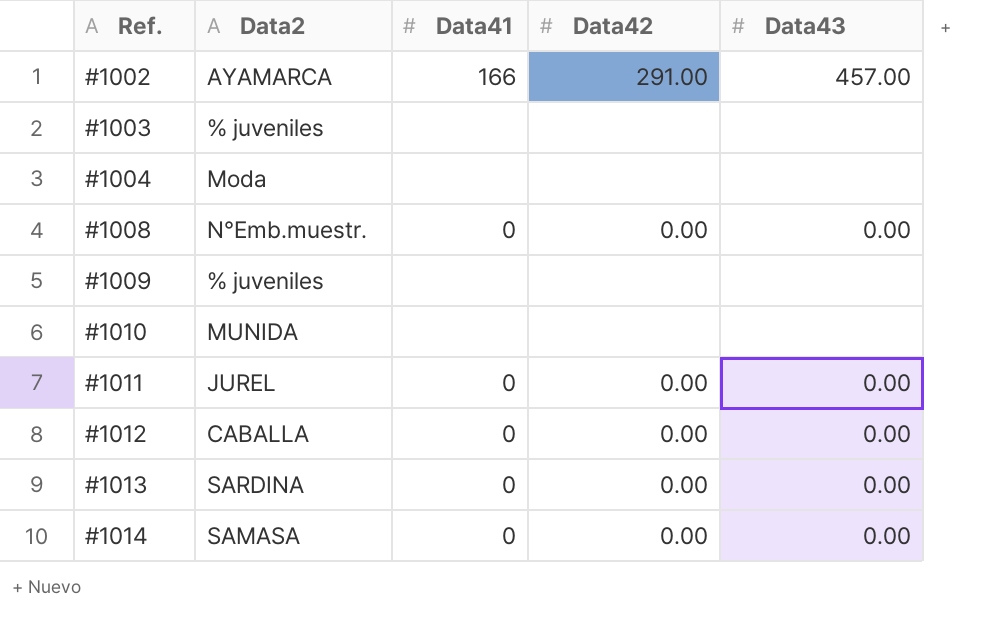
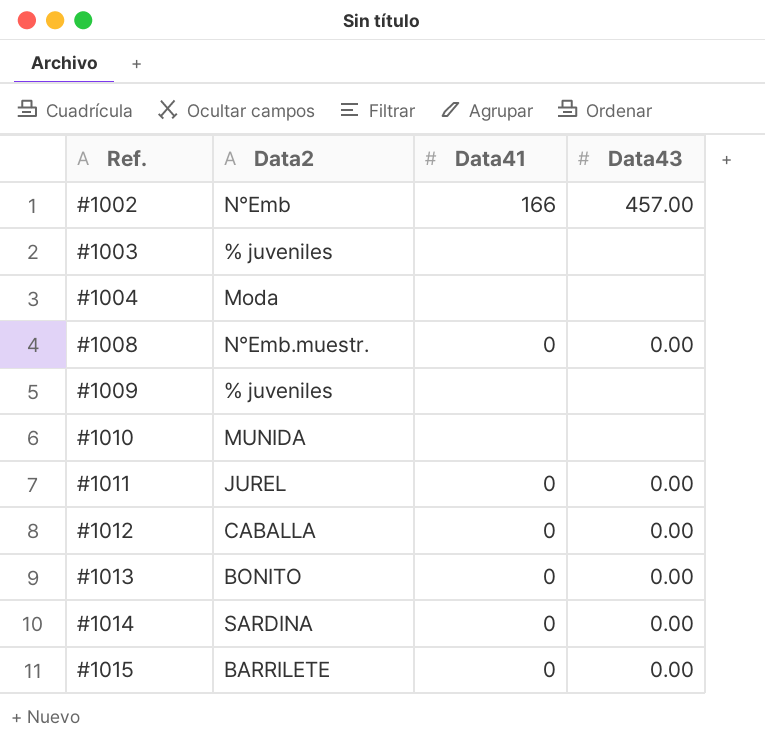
column Data42 | position: 4 -> none
#1002 | Data2: AYAMARCA -> N°Emb
#1013 | Data2: SARDINA -> BONITO
#1014 | Data2: SAMASA -> SARDINA
row #1015: none -> BARRILETE | 0 | 0.00

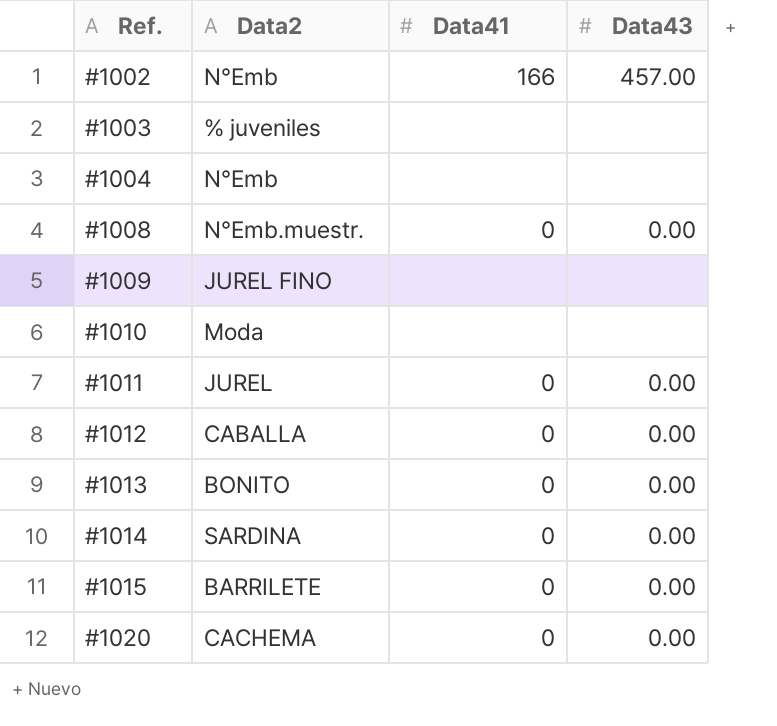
#1004 | Data2: Moda -> N°Emb
#1009 | Data2: % juveniles -> JUREL FINO
#1010 | Data2: MUNIDA -> Moda
row #1020: none -> CACHEMA | 0 | 0.00

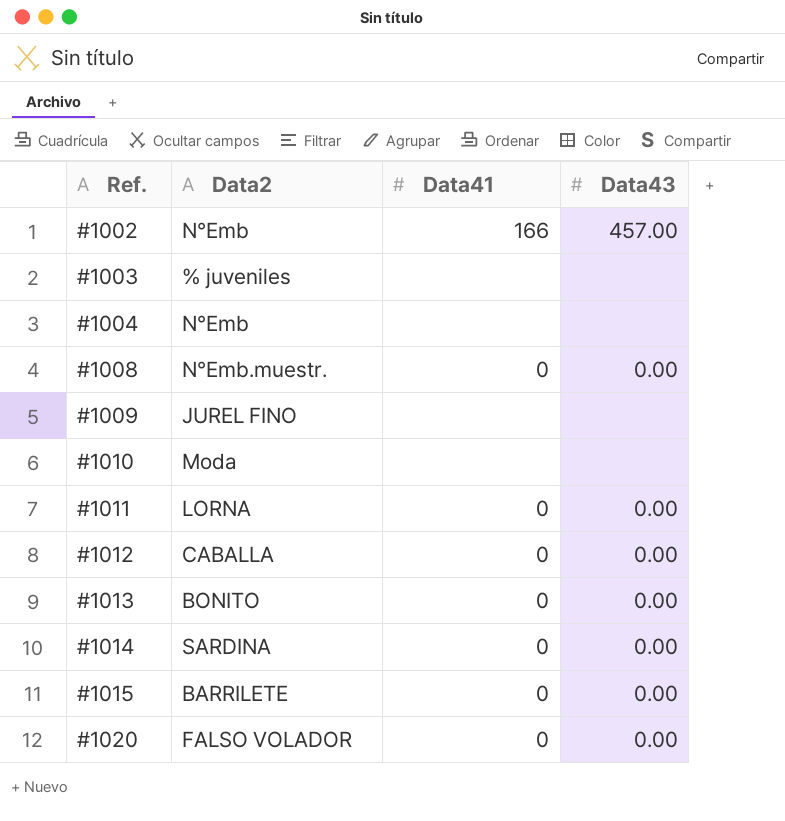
#1011 | Data2: JUREL -> LORNA
#1020 | Data2: CACHEMA -> FALSO VOLADOR

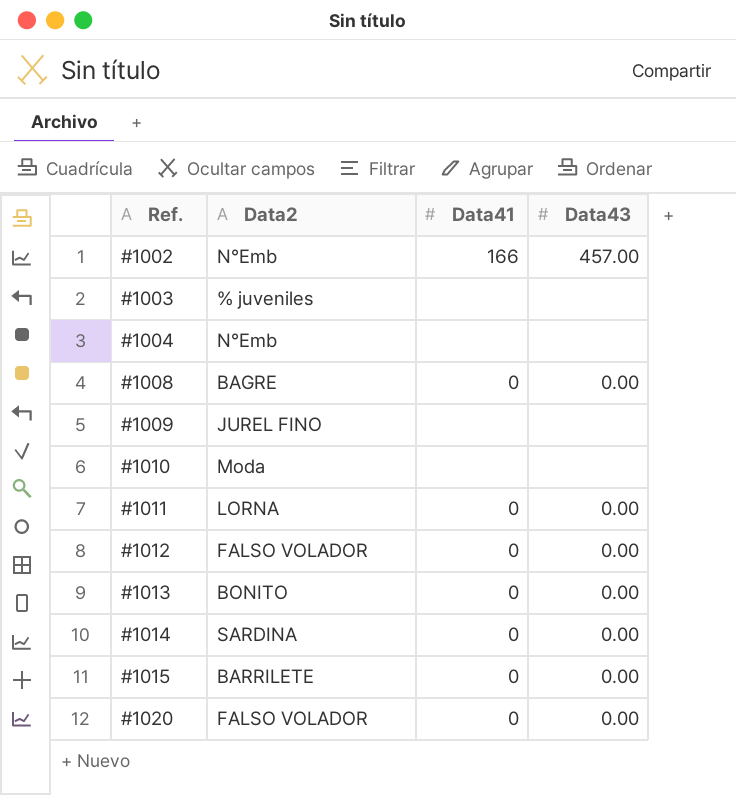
#1008 | Data2: N°Emb.muestr. -> BAGRE
#1012 | Data2: CABALLA -> FALSO VOLADOR

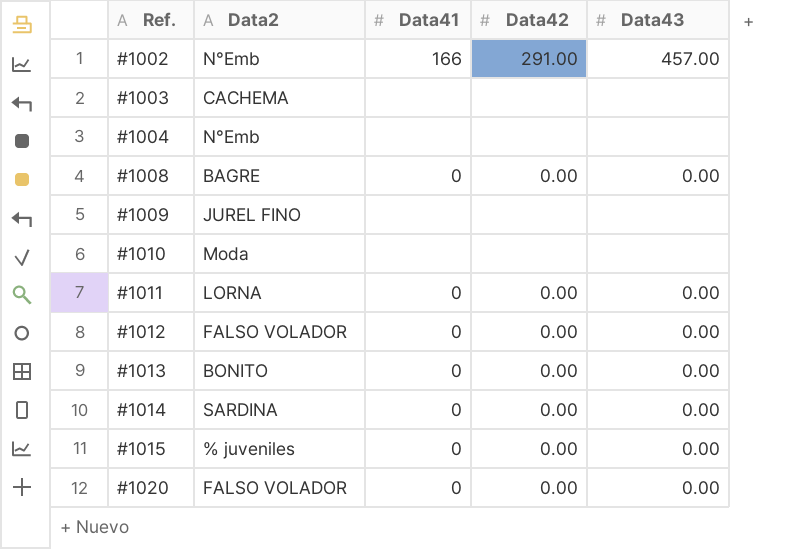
column Data42 | position: none -> 4
#1003 | Data2: % juveniles -> CACHEMA
#1015 | Data2: BARRILETE -> % juveniles

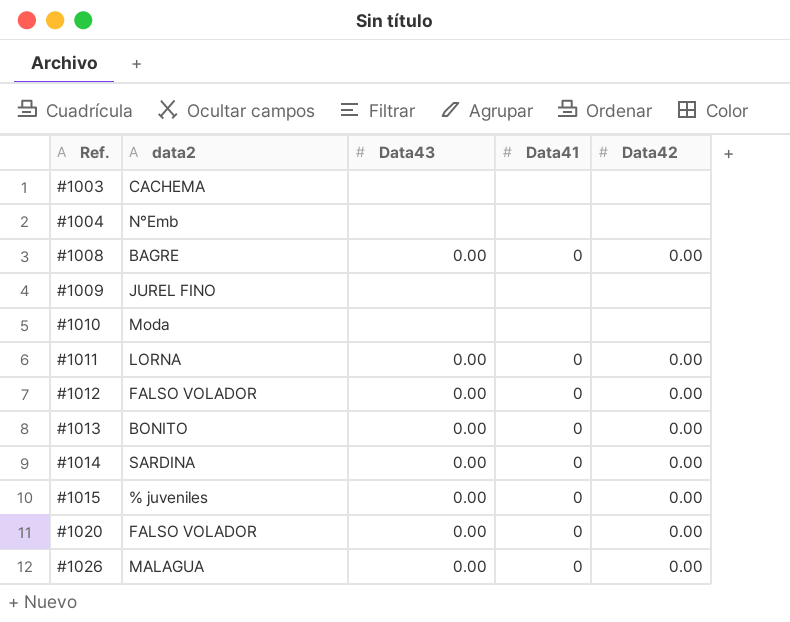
column name: Data2 -> data2
column Data43 | position: 5 -> 3
row #1002: N°Emb | 166 | 291.00 | 457.00 -> none
row #1026: none -> MALAGUA | 0.00 | 0 | 0.00

